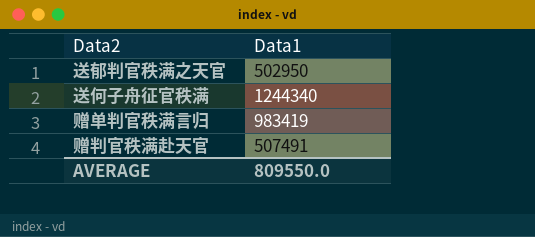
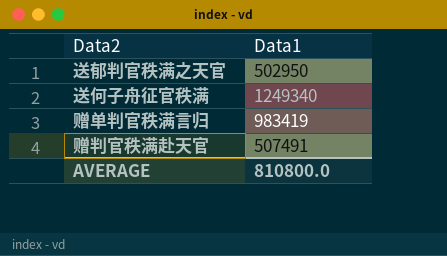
送何子舟征官秩满 | Data1: 1244340 -> 1249340
AVERAGE | Data1: 809550.0 -> 810800.0

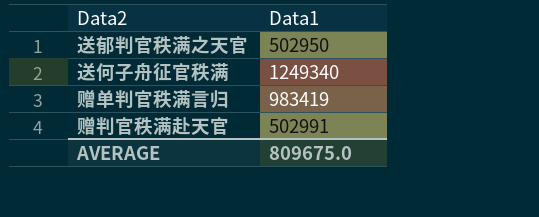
赠判官秩满赴天官 | Data1: 507491 -> 502991
AVERAGE | Data1: 810800.0 -> 809675.0

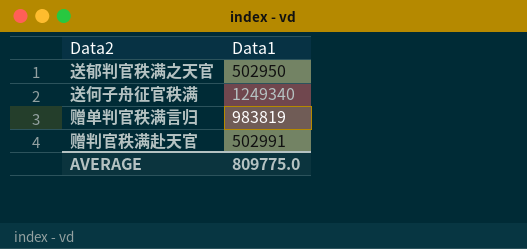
赠单判官秩满言归 | Data1: 983419 -> 983819
AVERAGE | Data1: 809675.0 -> 809775.0

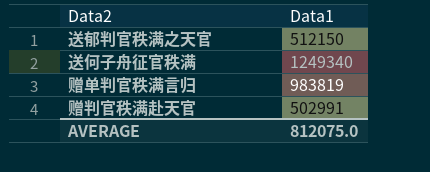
送郁判官秩满之天官 | Data1: 502950 -> 512150
AVERAGE | Data1: 809775.0 -> 812075.0

